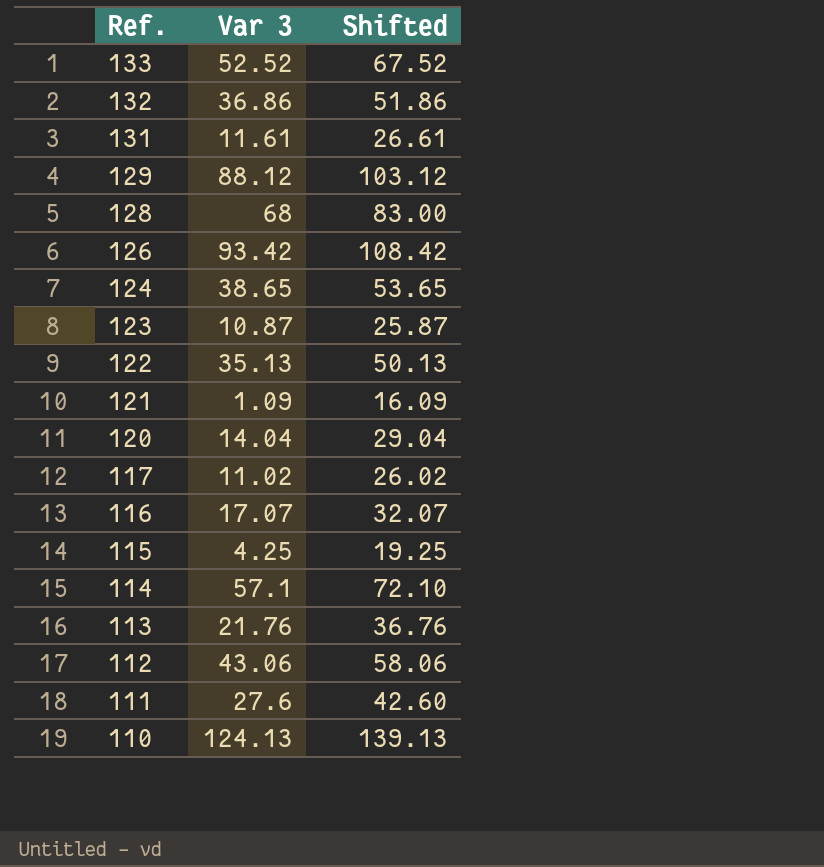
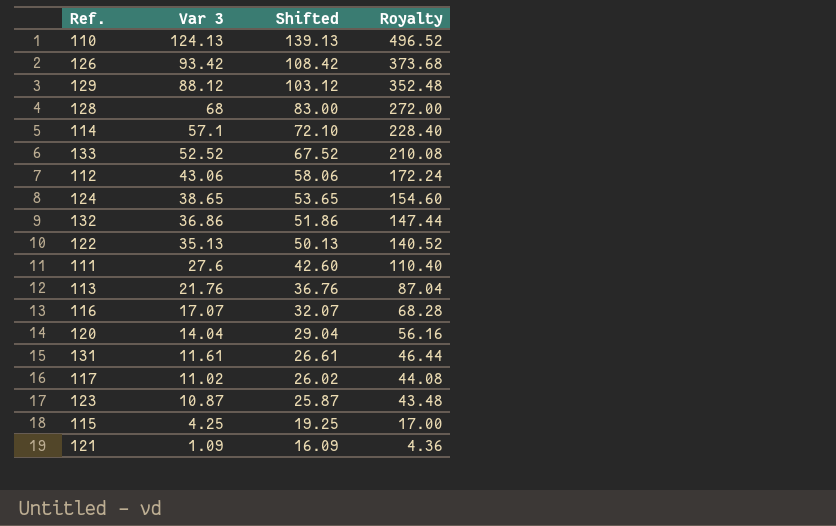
row order: Ref. descending -> Var 3 descending
column Royalty | formula: none -> [Var 3] * 4

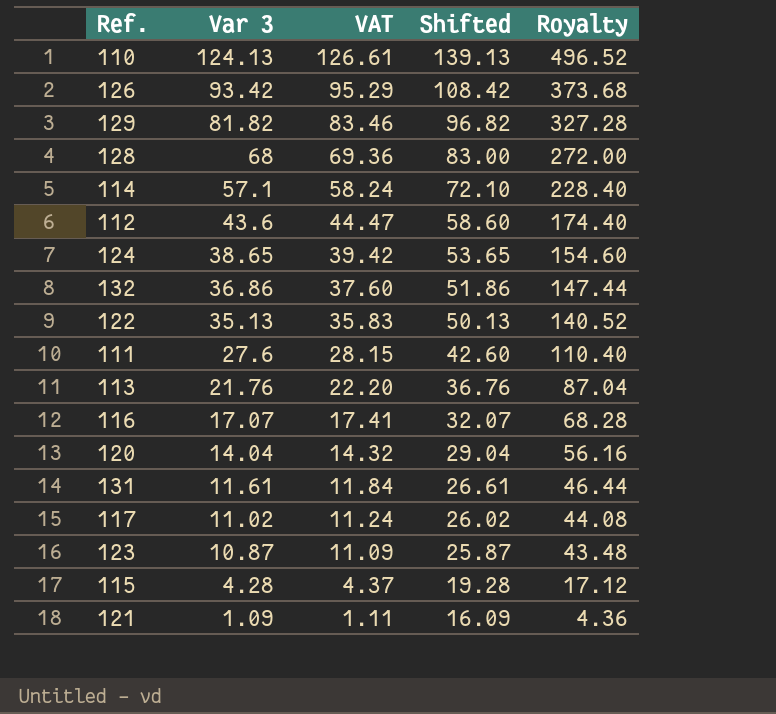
column VAT | formula: none -> [Var 3] * 1.02
row 133: 52.52 | 67.52 | 210.08 -> none
129 | Var 3: 88.12 -> 81.82
129 | Shifted: 103.12 -> 96.82
129 | Royalty: 352.48 -> 327.28
112 | Var 3: 43.06 -> 43.6
112 | Shifted: 58.06 -> 58.60
112 | Royalty: 172.24 -> 174.40
115 | Var 3: 4.25 -> 4.28
115 | Shifted: 19.25 -> 19.28
115 | Royalty: 17.00 -> 17.12

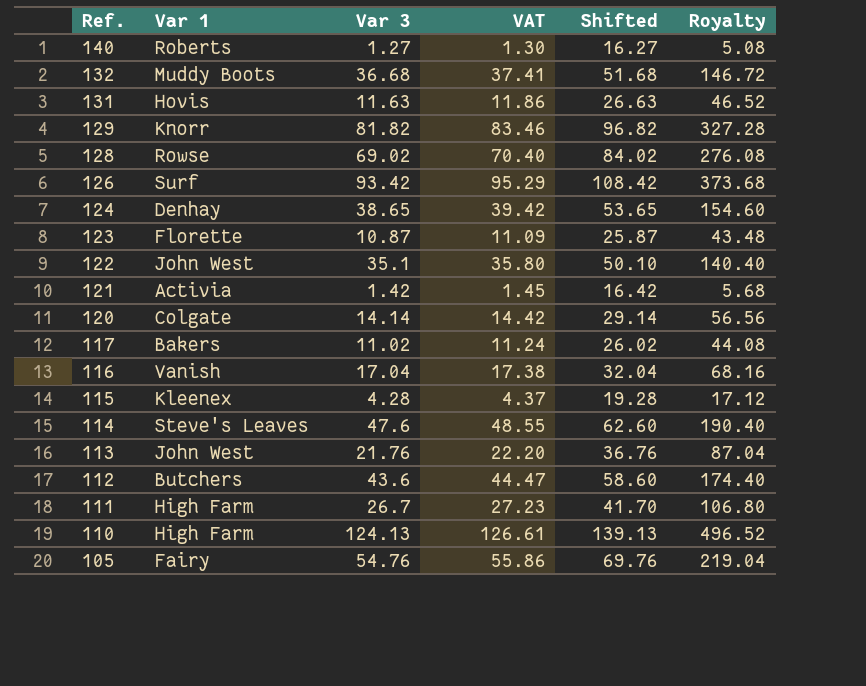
row order: Var 3 descending -> Ref. descending
column Var 1 | position: none -> 2
row 140: none -> Roberts | 1.27 | 1.30 | 16.27 | 5.08
132 | Var 3: 36.86 -> 36.68
132 | VAT: 37.60 -> 37.41
132 | Shifted: 51.86 -> 51.68
132 | Royalty: 147.44 -> 146.72
131 | Var 3: 11.61 -> 11.63
131 | VAT: 11.84 -> 11.86
131 | Shifted: 26.61 -> 26.63
131 | Royalty: 46.44 -> 46.52
128 | Var 3: 68 -> 69.02
128 | VAT: 69.36 -> 70.40
128 | Shifted: 83.00 -> 84.02
128 | Royalty: 272.00 -> 276.08
122 | Var 3: 35.13 -> 35.1
122 | VAT: 35.83 -> 35.80
122 | Shifted: 50.13 -> 50.10
122 | Royalty: 140.52 -> 140.40
121 | Var 3: 1.09 -> 1.42
121 | VAT: 1.11 -> 1.45
121 | Shifted: 16.09 -> 16.42
121 | Royalty: 4.36 -> 5.68
120 | Var 3: 14.04 -> 14.14
120 | VAT: 14.32 -> 14.42
120 | Shifted: 29.04 -> 29.14
120 | Royalty: 56.16 -> 56.56
116 | Var 3: 17.07 -> 17.04
116 | VAT: 17.41 -> 17.38
116 | Shifted: 32.07 -> 32.04
116 | Royalty: 68.28 -> 68.16
114 | Var 3: 57.1 -> 47.6
114 | VAT: 58.24 -> 48.55
114 | Shifted: 72.10 -> 62.60
114 | Royalty: 228.40 -> 190.40
111 | Var 3: 27.6 -> 26.7
111 | VAT: 28.15 -> 27.23
111 | Shifted: 42.60 -> 41.70
111 | Royalty: 110.40 -> 106.80
row 105: none -> Fairy | 54.76 | 55.86 | 69.76 | 219.04

